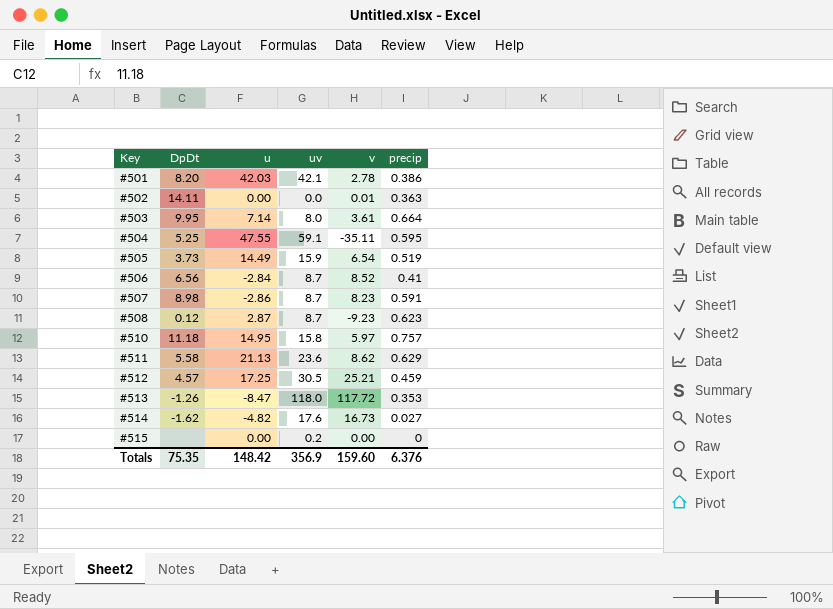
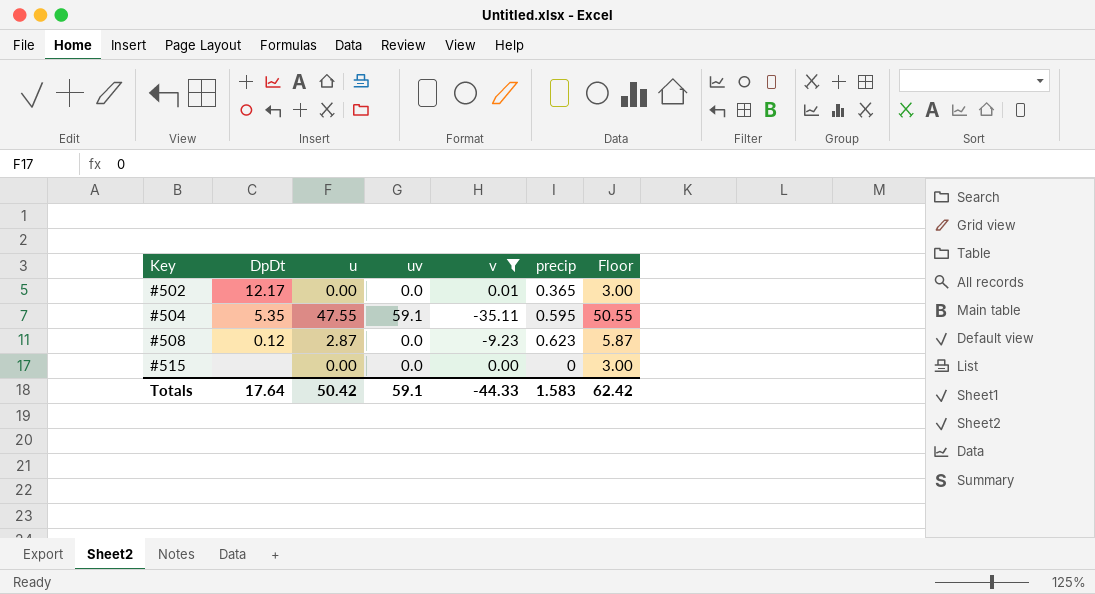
filter: none -> v <= 0.01
column Floor | formula: none -> [u] + 3
#502 | DpDt: 14.11 -> 12.17
#502 | precip: 0.363 -> 0.365
#504 | DpDt: 5.25 -> 5.35
#508 | uv: 8.7 -> 0.0
#515 | uv: 0.2 -> 0.0
Totals | DpDt: 75.35 -> 17.64
Totals | u: 148.42 -> 50.42
Totals | uv: 356.9 -> 59.1
Totals | v: 159.60 -> -44.33
Totals | precip: 6.376 -> 1.583

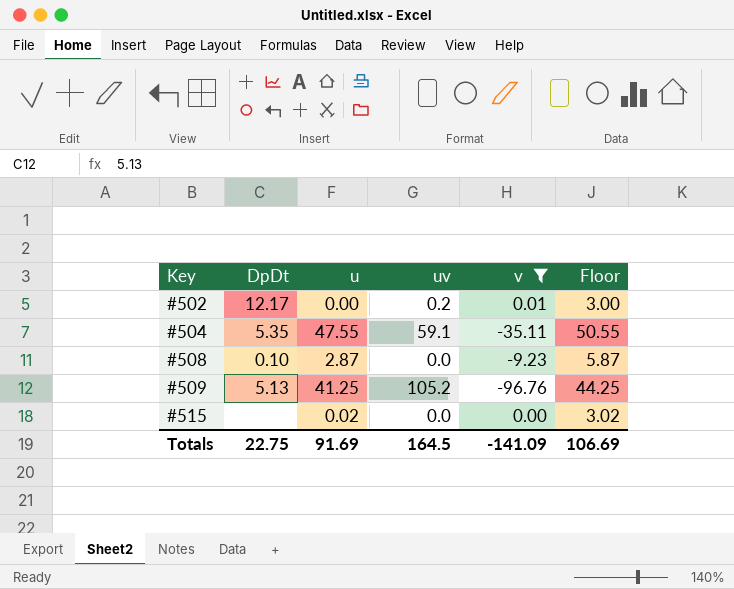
column precip | position: 6 -> none
#502 | uv: 0.0 -> 0.2
#508 | DpDt: 0.12 -> 0.10
row #509: none -> 5.13 | 41.25 | 105.2 | -96.76 | 44.25
#515 | u: 0.00 -> 0.02
#515 | Floor: 3.00 -> 3.02
Totals | DpDt: 17.64 -> 22.75
Totals | u: 50.42 -> 91.69
Totals | uv: 59.1 -> 164.5
Totals | v: -44.33 -> -141.09
Totals | Floor: 62.42 -> 106.69

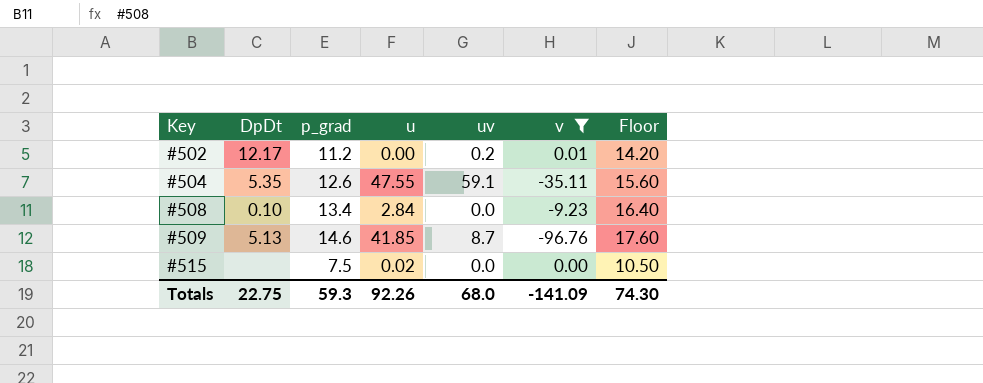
column p_grad | position: none -> 3
column Floor | formula: [u] + 3 -> [p_grad] + 3
#508 | u: 2.87 -> 2.84
#509 | u: 41.25 -> 41.85
#509 | uv: 105.2 -> 8.7
Totals | u: 91.69 -> 92.26
Totals | uv: 164.5 -> 68.0
Totals | Floor: 106.69 -> 74.30

